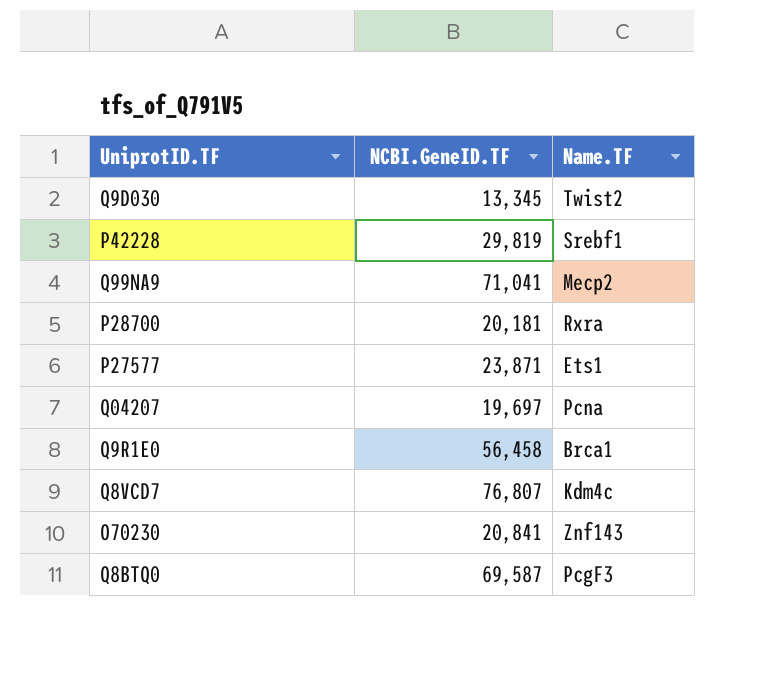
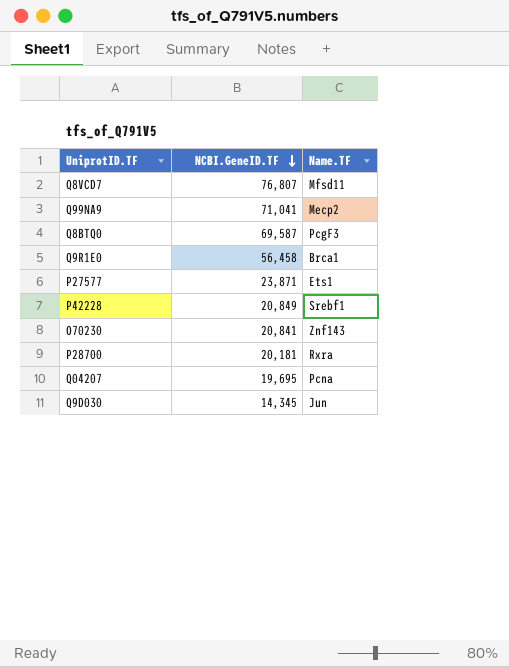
row order: none -> NCBI.GeneID.TF descending
Q8VCD7 | Name.TF: Kdm4c -> Mfsd11
P42228 | NCBI.GeneID.TF: 29,819 -> 20,849
Q04207 | NCBI.GeneID.TF: 19,697 -> 19,695
Q9D030 | NCBI.GeneID.TF: 13,345 -> 14,345
Q9D030 | Name.TF: Twist2 -> Jun

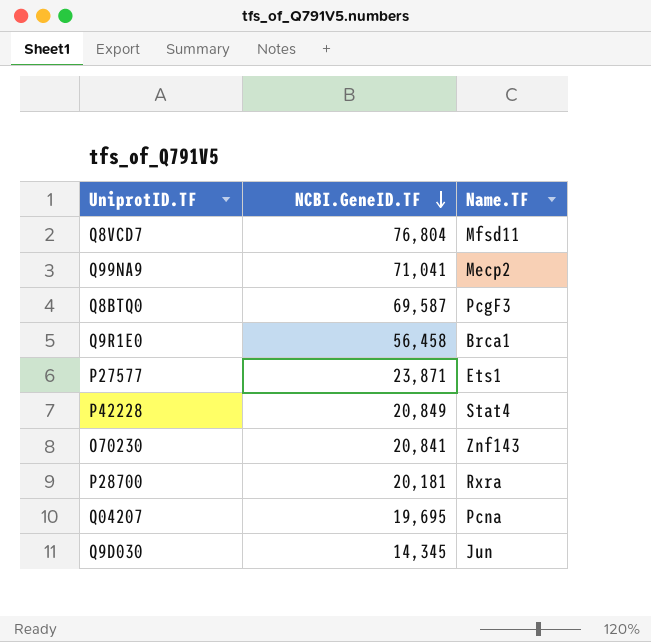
Q8VCD7 | NCBI.GeneID.TF: 76,807 -> 76,804
P42228 | Name.TF: Srebf1 -> Stat4

